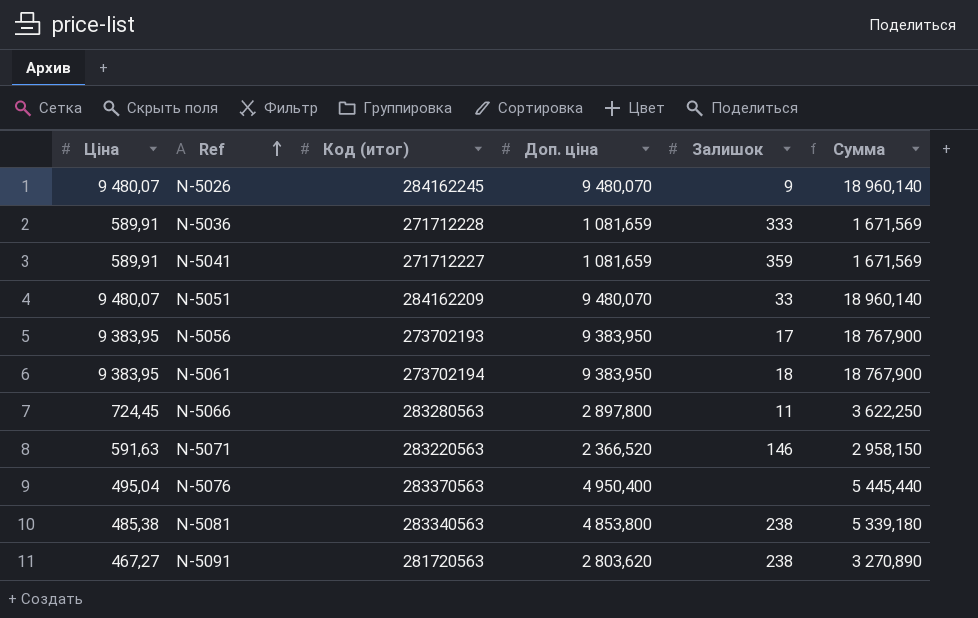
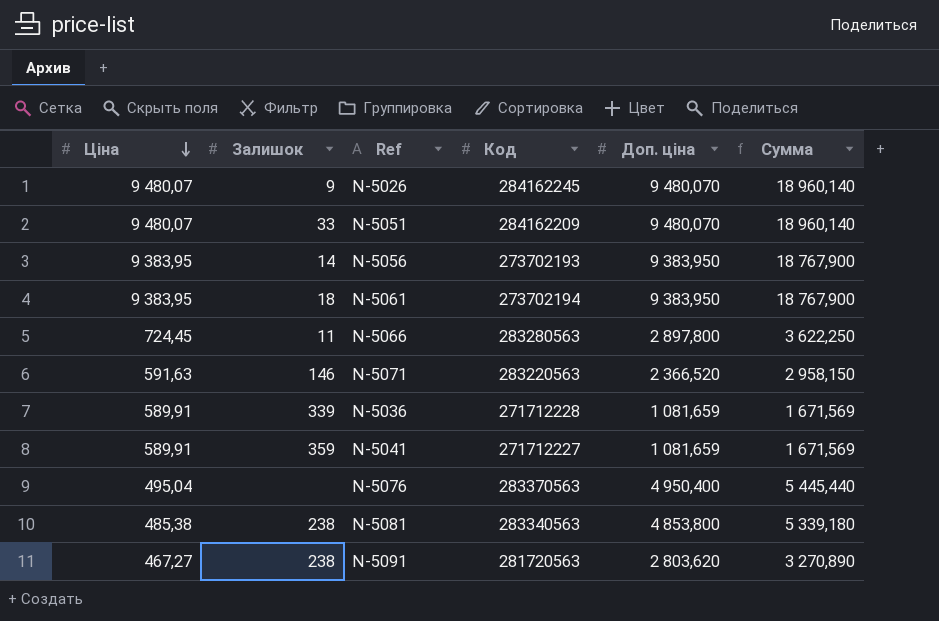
row order: Ref ascending -> Ціна descending
column Залишок | position: 5 -> 2
column name: Код (итог) -> Код
N-5056 | Залишок: 17 -> 14
N-5036 | Залишок: 333 -> 339

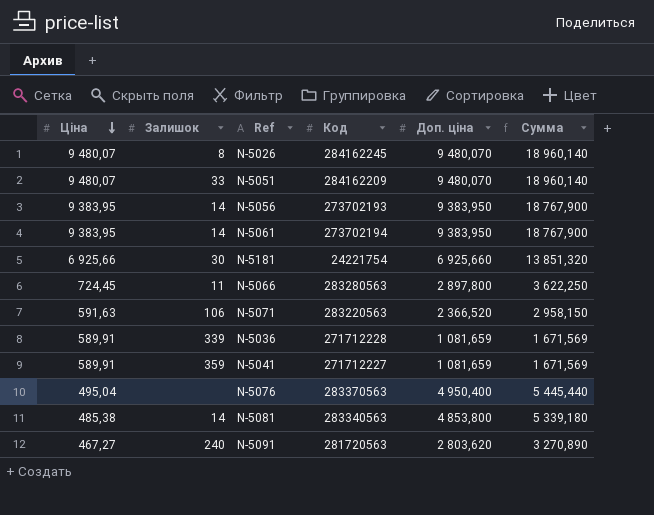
N-5026 | Залишок: 9 -> 8
N-5061 | Залишок: 18 -> 14
row N-5181: none -> 6 925,66 | 30 | 24221754 | 6 925,660 | 13 851,320
N-5071 | Залишок: 146 -> 106
N-5081 | Залишок: 238 -> 14
N-5091 | Залишок: 238 -> 240

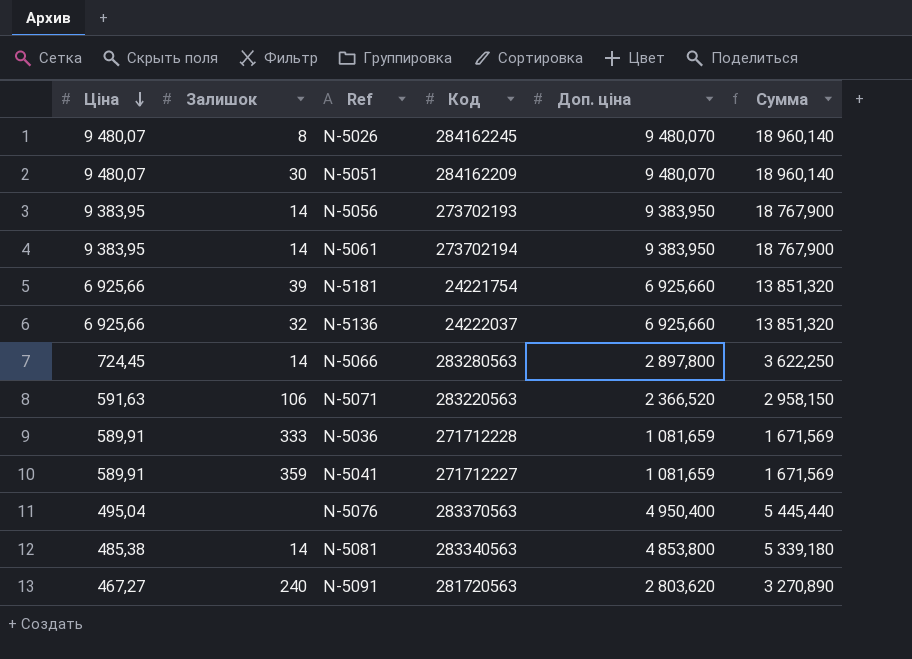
N-5051 | Залишок: 33 -> 30
N-5181 | Залишок: 30 -> 39
row N-5136: none -> 6 925,66 | 32 | 24222037 | 6 925,660 | 13 851,320
N-5066 | Залишок: 11 -> 14
N-5036 | Залишок: 339 -> 333

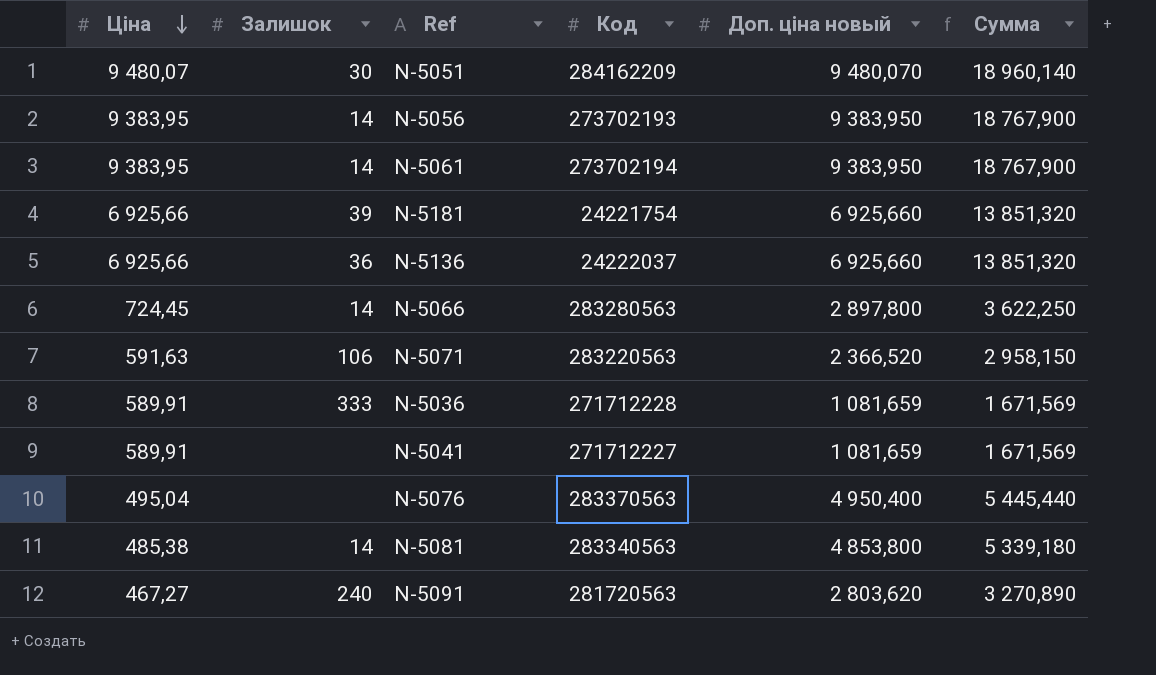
column name: Доп. ціна -> Доп. ціна новый
row N-5026: 9 480,07 | 8 | 284162245 | 9 480,070 | 18 960,140 -> none
N-5136 | Залишок: 32 -> 36
N-5041 | Залишок: 359 -> none

